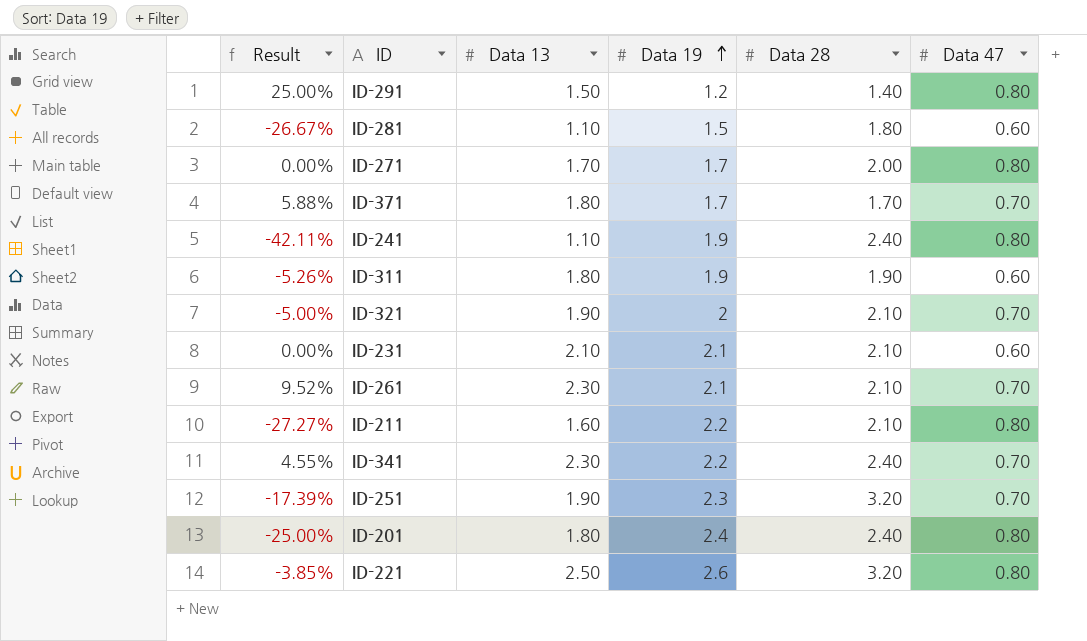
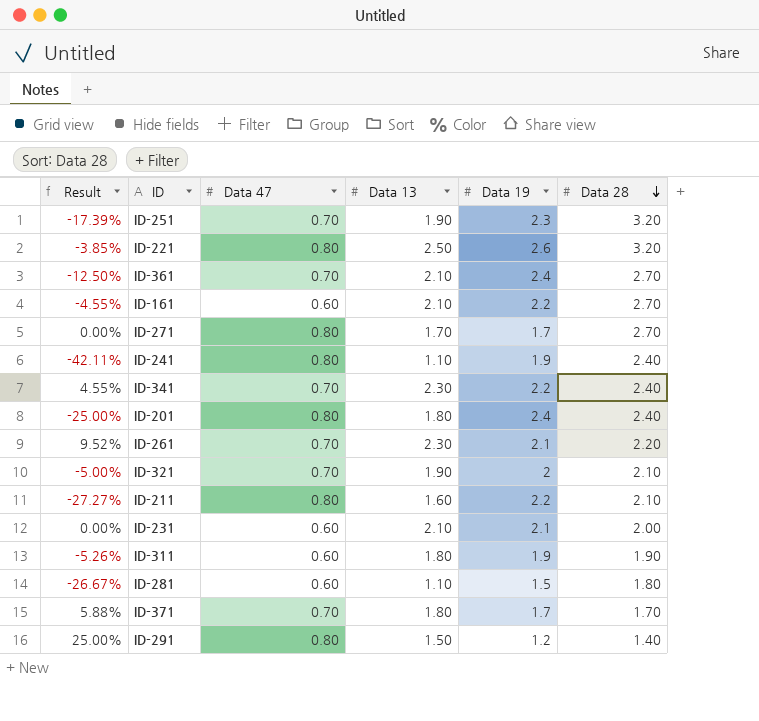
row order: Data 19 ascending -> Data 28 descending
column Data 47 | position: 6 -> 3
row ID-361: none -> -12.50% | 0.70 | 2.10 | 2.4 | 2.70
row ID-161: none -> -4.55% | 0.60 | 2.10 | 2.2 | 2.70
ID-271 | Data 28: 2.00 -> 2.70
ID-261 | Data 28: 2.10 -> 2.20
ID-231 | Data 28: 2.10 -> 2.00

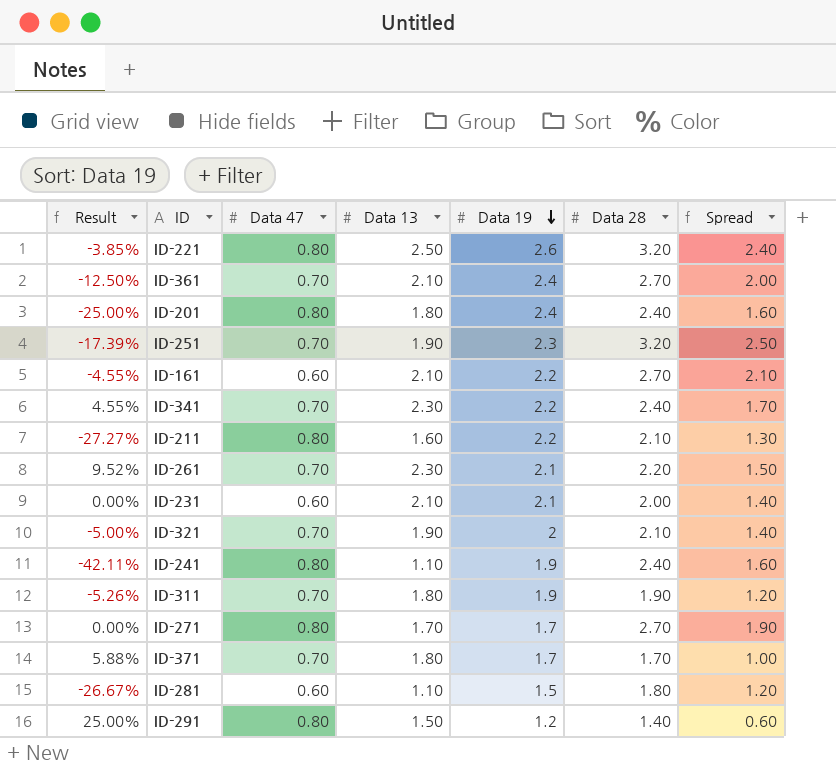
row order: Data 28 descending -> Data 19 descending
column Spread | formula: none -> [Data 28] - [Data 47]
ID-311 | Data 47: 0.60 -> 0.70

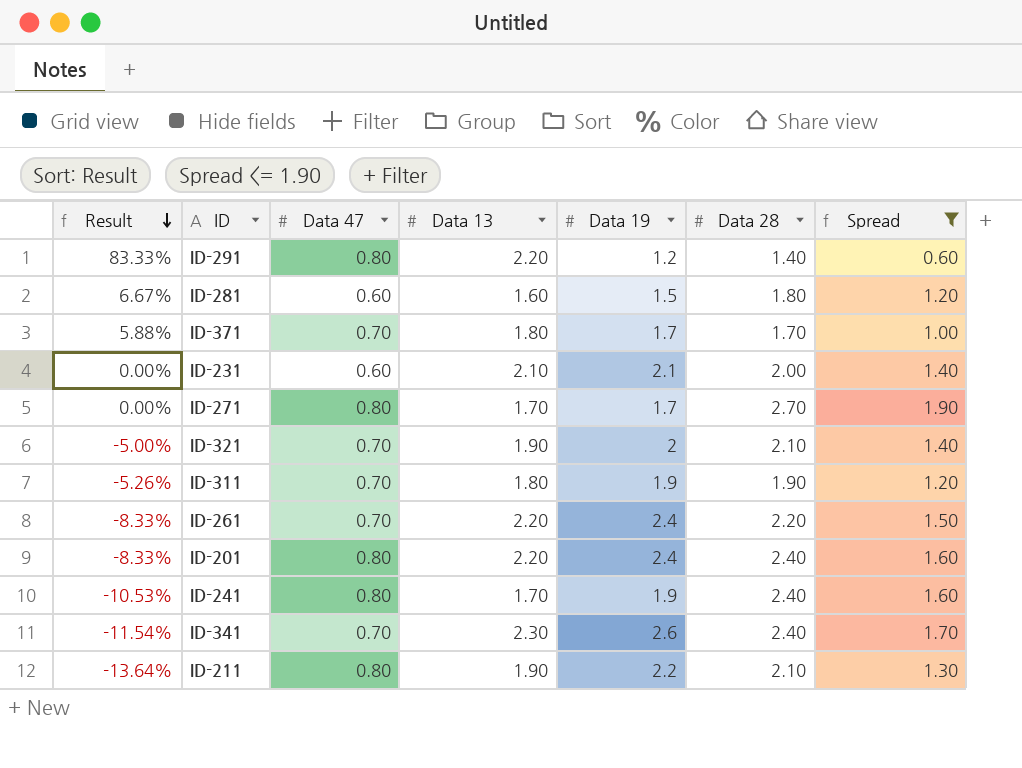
filter: none -> Spread <= 1.90
row order: Data 19 descending -> Result descending
ID-291 | Result: 25.00% -> 83.33%
ID-291 | Data 13: 1.50 -> 2.20
ID-281 | Result: -26.67% -> 6.67%
ID-281 | Data 13: 1.10 -> 1.60
ID-261 | Result: 9.52% -> -8.33%
ID-261 | Data 13: 2.30 -> 2.20
ID-261 | Data 19: 2.1 -> 2.4
ID-201 | Result: -25.00% -> -8.33%
ID-201 | Data 13: 1.80 -> 2.20
ID-241 | Result: -42.11% -> -10.53%
ID-241 | Data 13: 1.10 -> 1.70
ID-341 | Result: 4.55% -> -11.54%
ID-341 | Data 19: 2.2 -> 2.6
ID-211 | Result: -27.27% -> -13.64%
ID-211 | Data 13: 1.60 -> 1.90

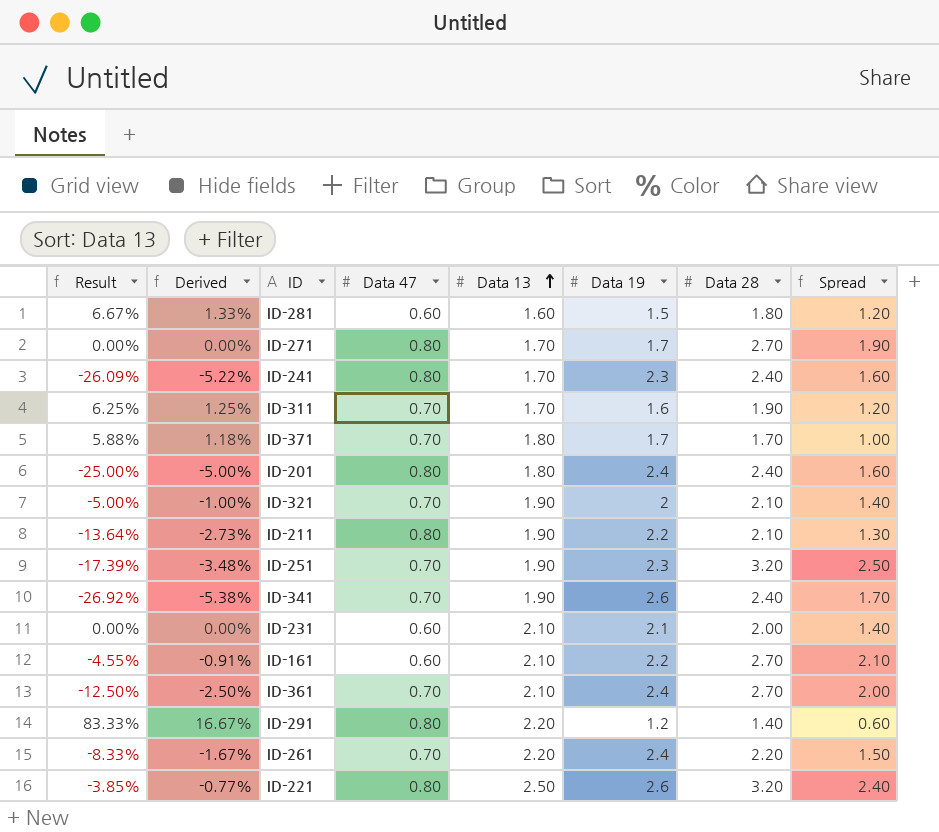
filter: Spread <= 1.90 -> none
row order: Result descending -> Data 13 ascending
column Derived | formula: none -> [Result] * 0.2
ID-241 | Result: -10.53% -> -26.09%
ID-241 | Data 19: 1.9 -> 2.3
ID-311 | Result: -5.26% -> 6.25%
ID-311 | Data 13: 1.80 -> 1.70
ID-311 | Data 19: 1.9 -> 1.6
ID-201 | Result: -8.33% -> -25.00%
ID-201 | Data 13: 2.20 -> 1.80
ID-341 | Result: -11.54% -> -26.92%
ID-341 | Data 13: 2.30 -> 1.90

